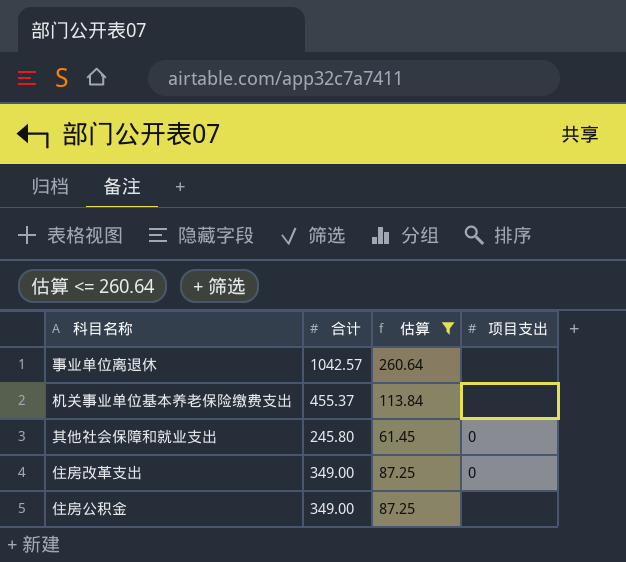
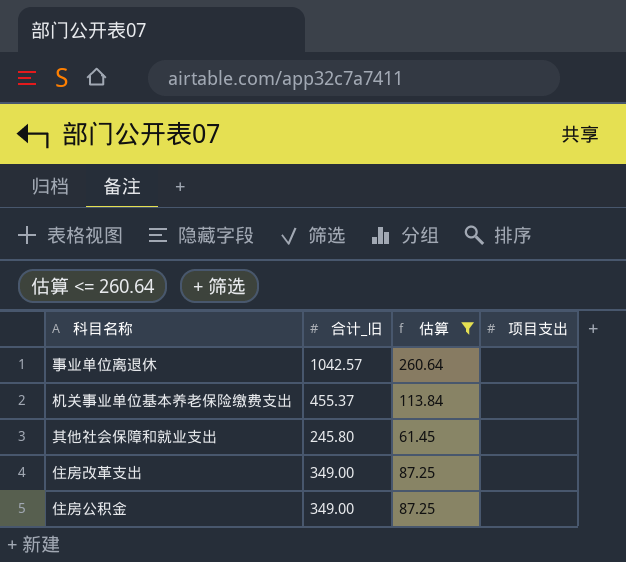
column name: 合计 -> 合计_旧
其他社会保障和就业支出 | 项目支出: 0 -> none
住房改革支出 | 项目支出: 0 -> none

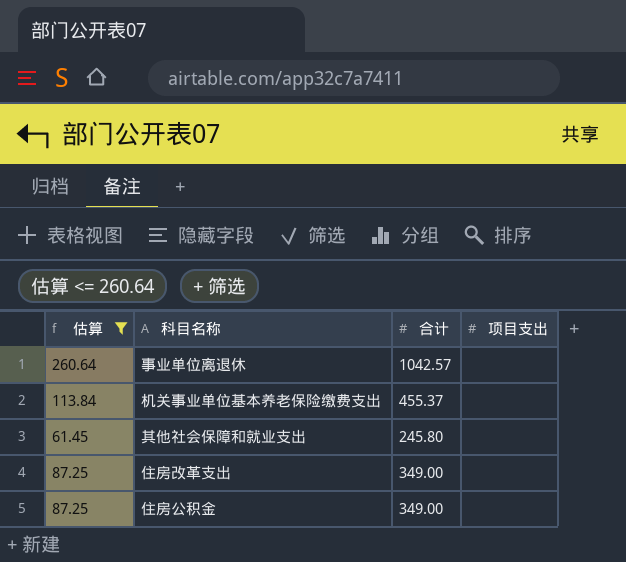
column 估算 | position: 3 -> 1
column name: 合计_旧 -> 合计

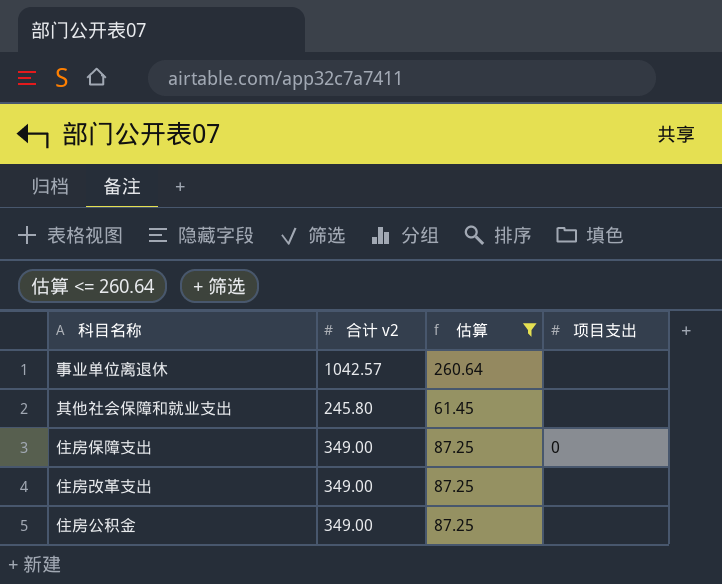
column name: 合计 -> 合计 v2
column 估算 | position: 1 -> 3
row 机关事业单位基本养老保险缴费支出: 113.84 | 455.37 | none -> none
row 住房保障支出: none -> 349.00 | 87.25 | 0

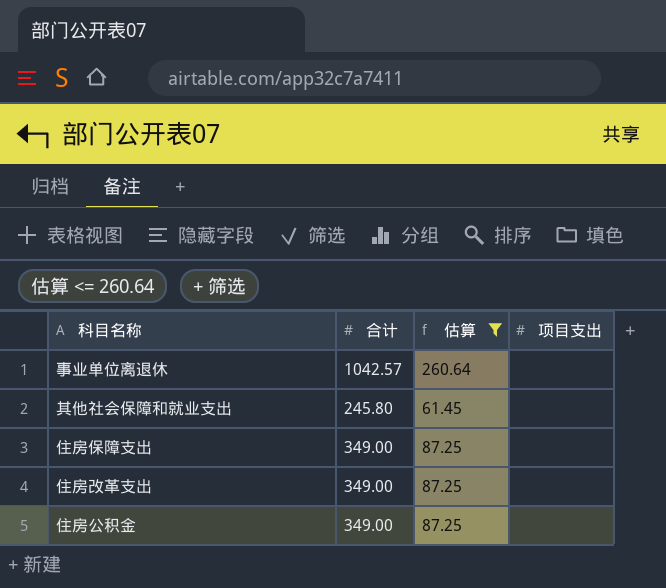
column name: 合计 v2 -> 合计
住房保障支出 | 项目支出: 0 -> none

